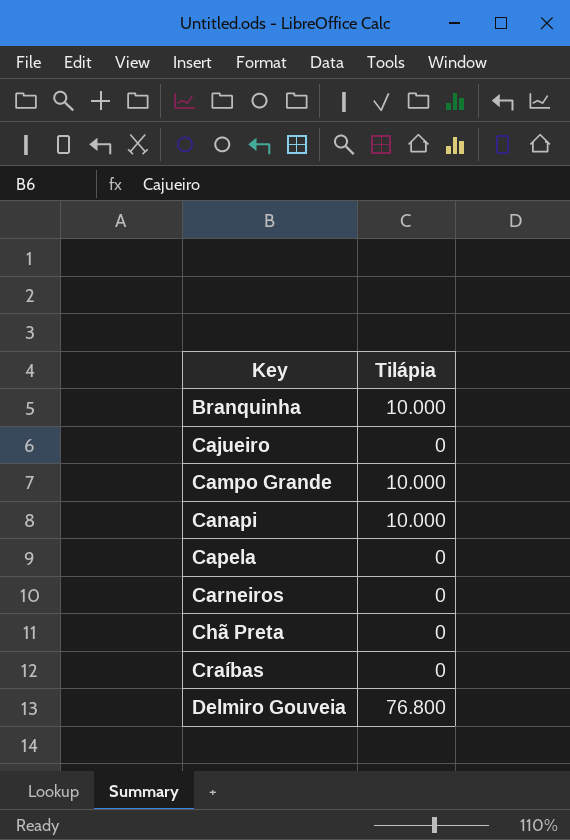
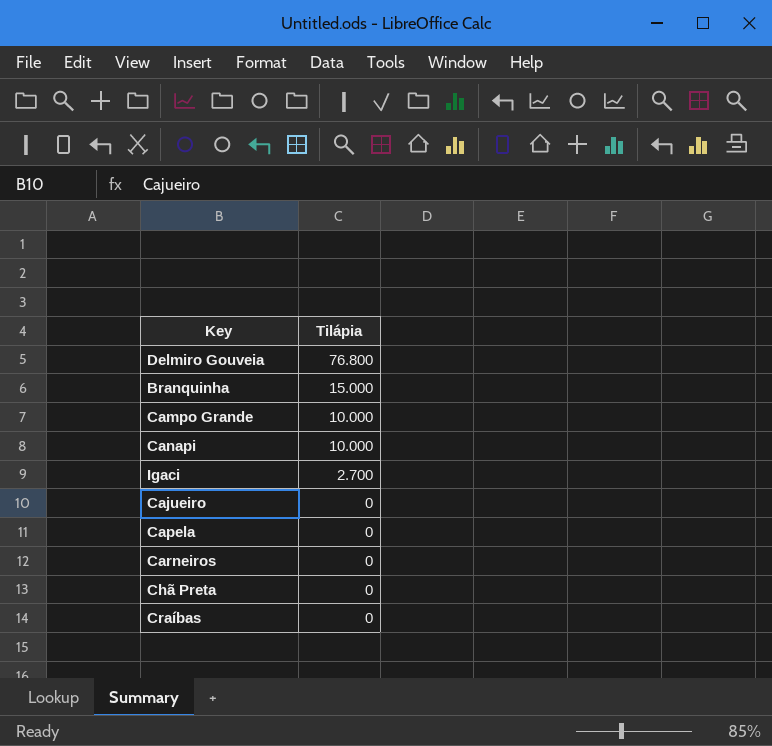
row order: Key ascending -> Tilápia descending
Branquinha | Tilápia: 10.000 -> 15.000
row Igaci: none -> 2.700

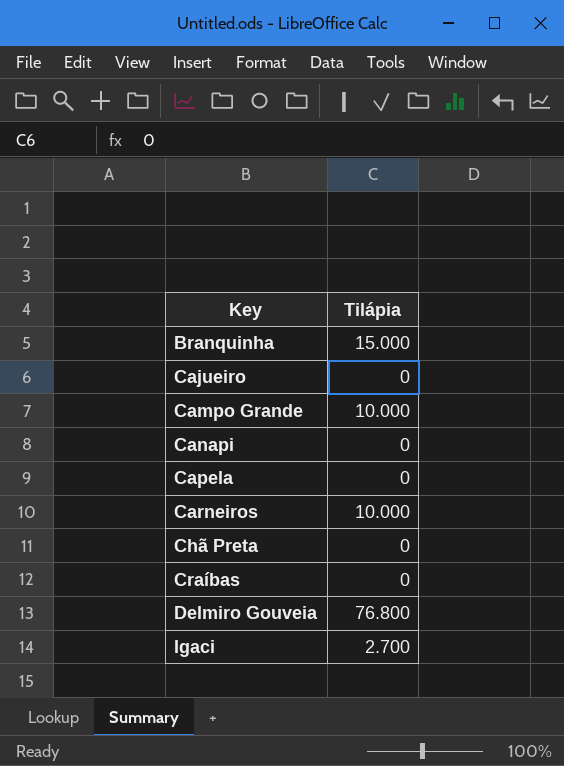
row order: Tilápia descending -> Key ascending
Canapi | Tilápia: 10.000 -> 0
Carneiros | Tilápia: 0 -> 10.000

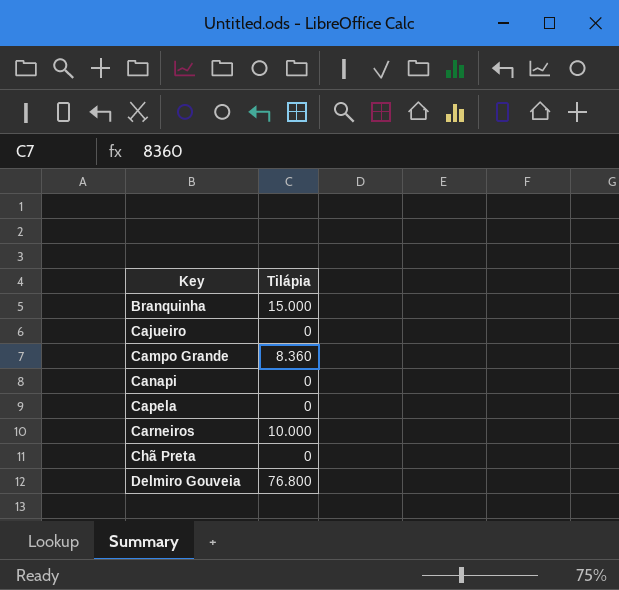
row Craíbas: 0 -> none
row Igaci: 2.700 -> none
Campo Grande | Tilápia: 10.000 -> 8.360

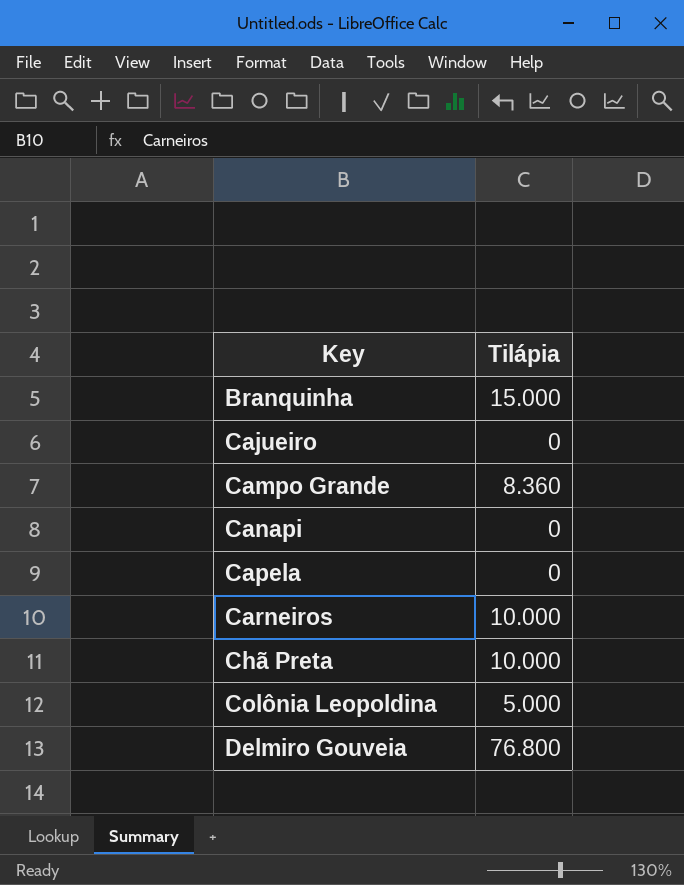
Chã Preta | Tilápia: 0 -> 10.000
row Colônia Leopoldina: none -> 5.000

